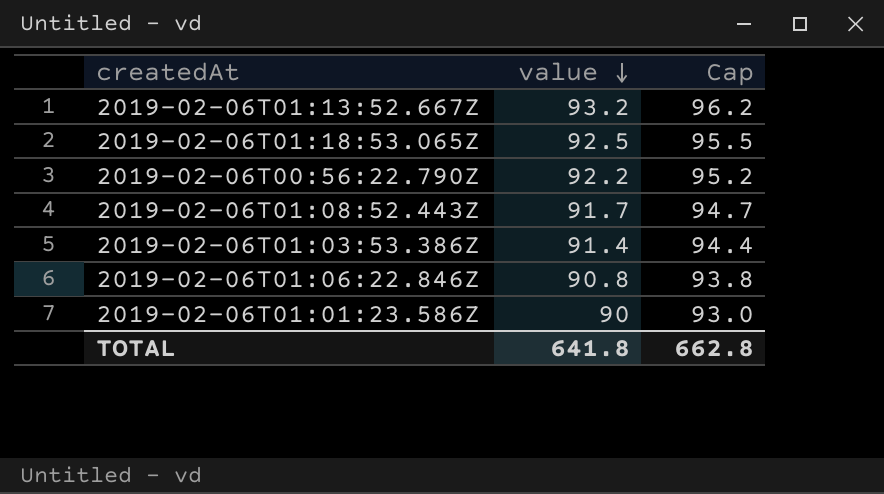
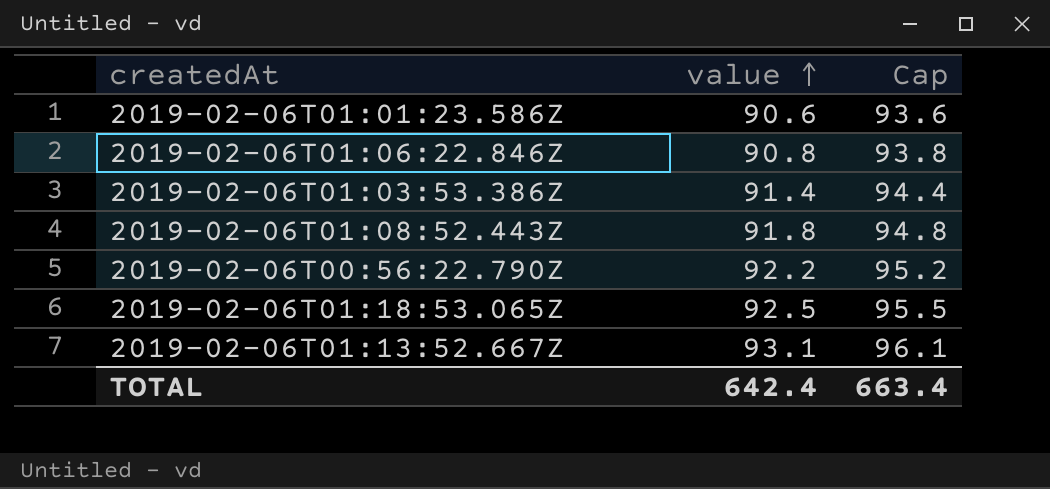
row order: value descending -> value ascending
2019-02-06T01:01:23.586Z | value: 90 -> 90.6
2019-02-06T01:01:23.586Z | Cap: 93.0 -> 93.6
2019-02-06T01:08:52.443Z | value: 91.7 -> 91.8
2019-02-06T01:08:52.443Z | Cap: 94.7 -> 94.8
2019-02-06T01:13:52.667Z | value: 93.2 -> 93.1
2019-02-06T01:13:52.667Z | Cap: 96.2 -> 96.1
TOTAL | value: 641.8 -> 642.4
TOTAL | Cap: 662.8 -> 663.4

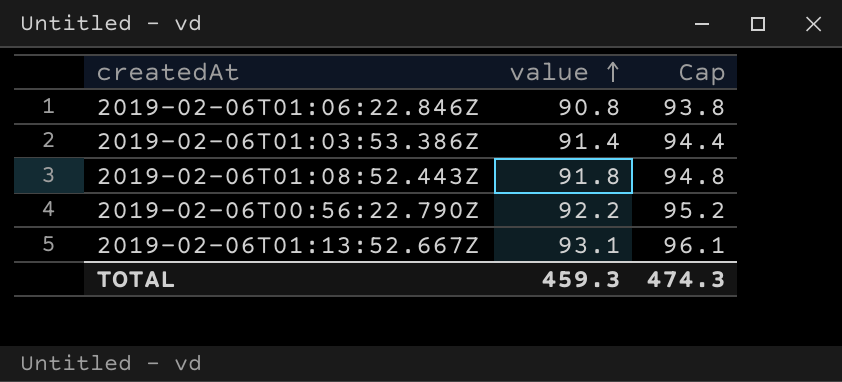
row 2019-02-06T01:01:23.586Z: 90.6 | 93.6 -> none
row 2019-02-06T01:18:53.065Z: 92.5 | 95.5 -> none
TOTAL | value: 642.4 -> 459.3
TOTAL | Cap: 663.4 -> 474.3

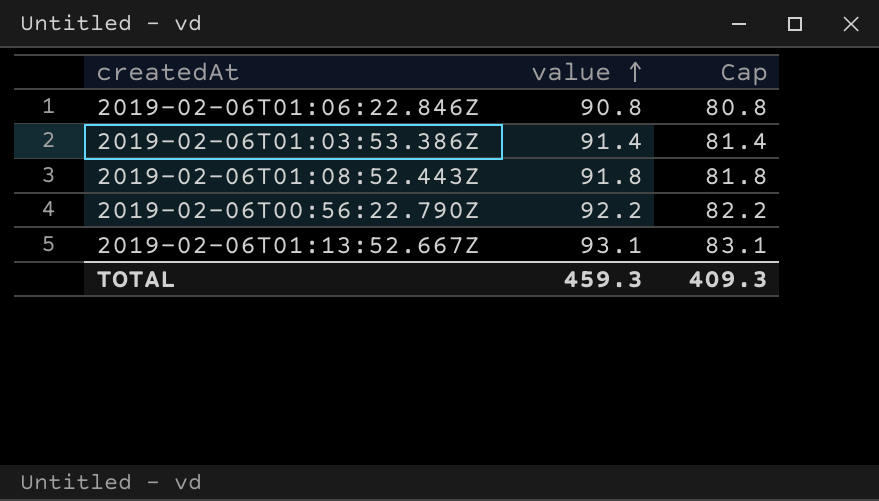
column Cap | formula: [value] + 3 -> [value] - 10
TOTAL | Cap: 474.3 -> 409.3

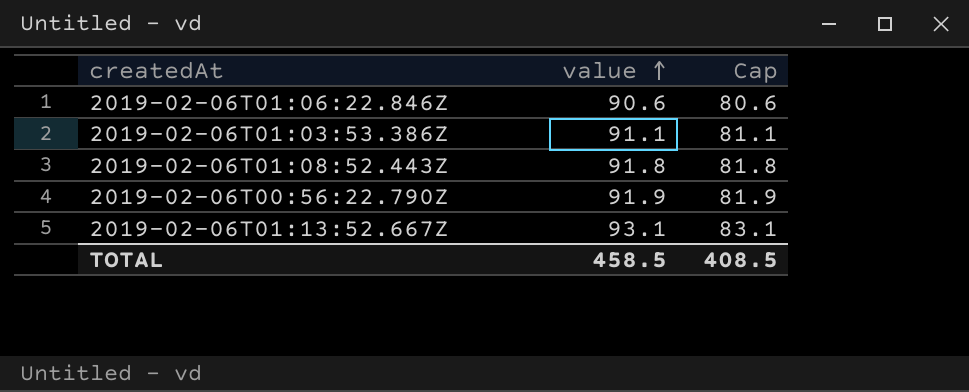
2019-02-06T01:06:22.846Z | value: 90.8 -> 90.6
2019-02-06T01:06:22.846Z | Cap: 80.8 -> 80.6
2019-02-06T01:03:53.386Z | value: 91.4 -> 91.1
2019-02-06T01:03:53.386Z | Cap: 81.4 -> 81.1
2019-02-06T00:56:22.790Z | value: 92.2 -> 91.9
2019-02-06T00:56:22.790Z | Cap: 82.2 -> 81.9
TOTAL | value: 459.3 -> 458.5
TOTAL | Cap: 409.3 -> 408.5

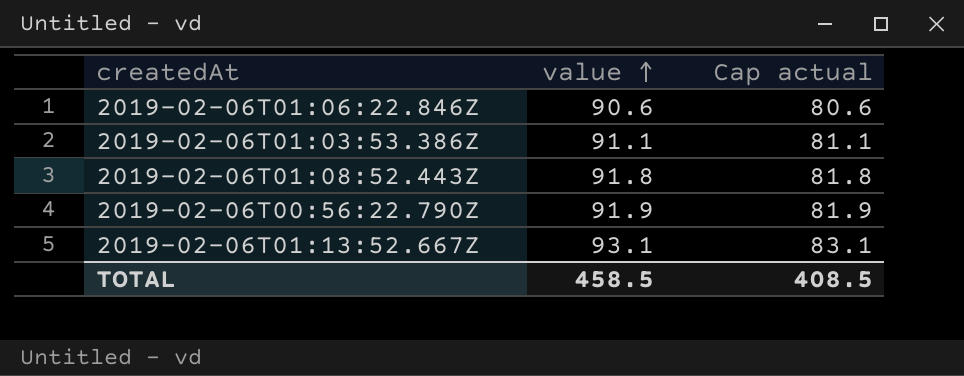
column name: Cap -> Cap actual

